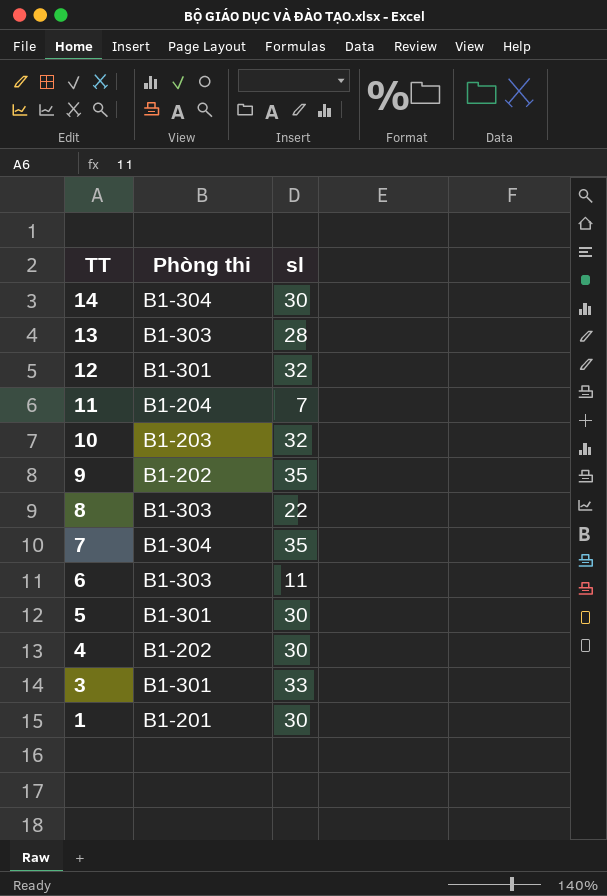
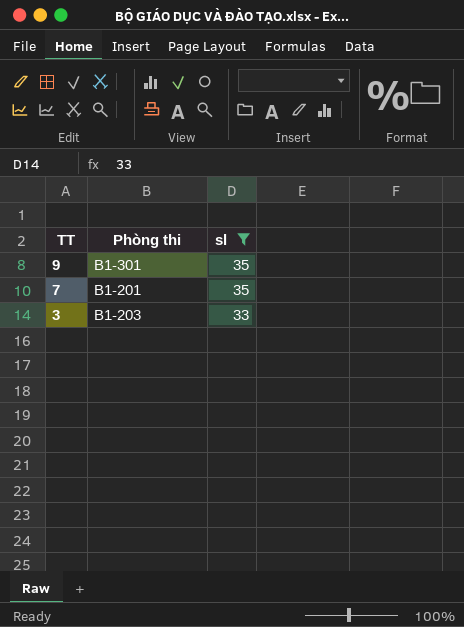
filter: none -> sl >= 33
9 | Phòng thi: B1-202 -> B1-301
7 | Phòng thi: B1-304 -> B1-201
3 | Phòng thi: B1-301 -> B1-203

